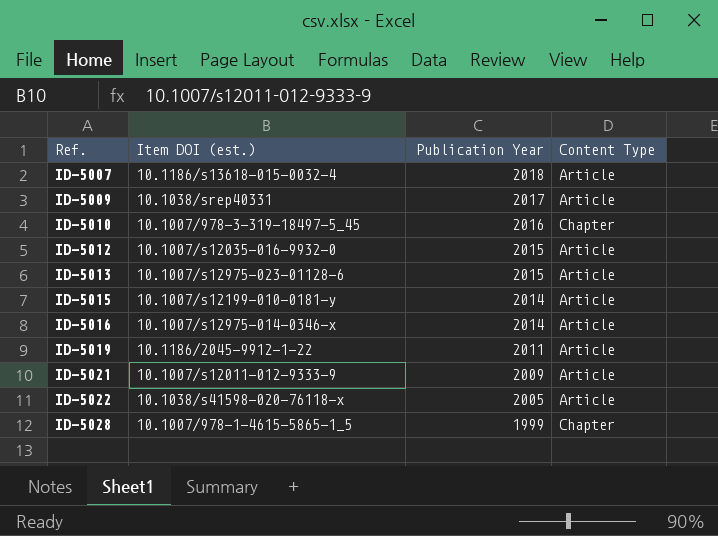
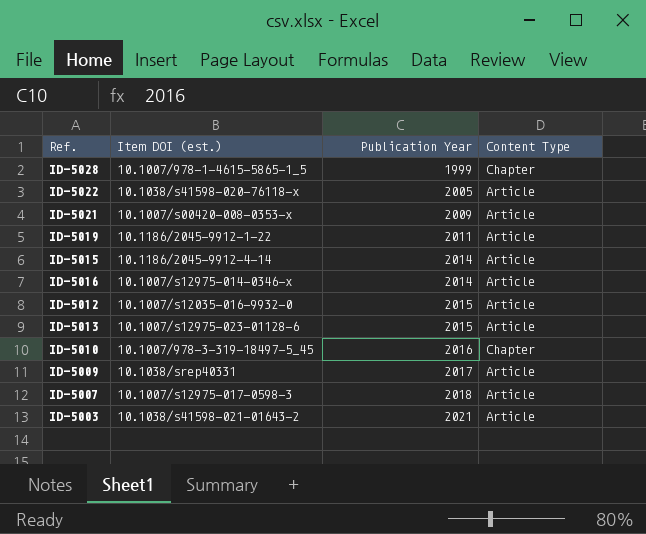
row order: Ref. ascending -> Publication Year ascending
ID-5021 | Item DOI (est.): 10.1007/s12011-012-9333-9 -> 10.1007/s00420-008-0353-x
ID-5015 | Item DOI (est.): 10.1007/s12199-010-0181-y -> 10.1186/2045-9912-4-14
ID-5007 | Item DOI (est.): 10.1186/s13618-015-0032-4 -> 10.1007/s12975-017-0598-3
row ID-5003: none -> 10.1038/s41598-021-01643-2 | 2021 | Article

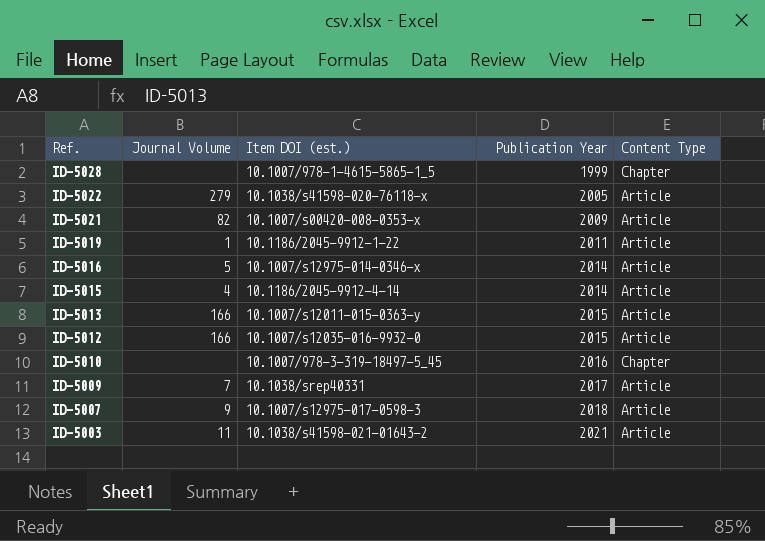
row order: Publication Year ascending -> Ref. descending
column Journal Volume | position: none -> 2
ID-5013 | Item DOI (est.): 10.1007/s12975-023-01128-6 -> 10.1007/s12011-015-0363-y

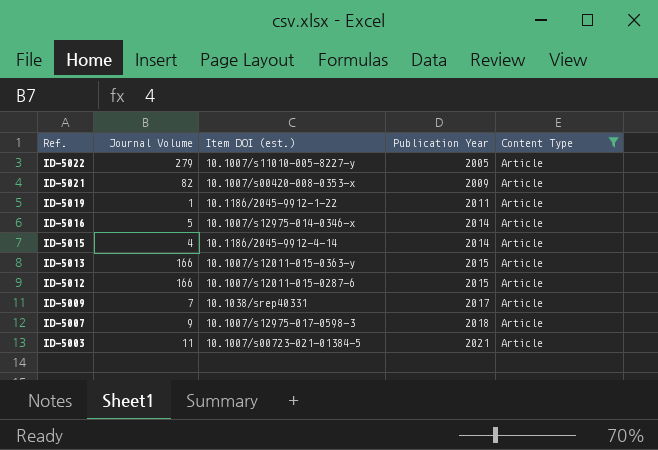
filter: none -> Content Type = Article
ID-5022 | Item DOI (est.): 10.1038/s41598-020-76118-x -> 10.1007/s11010-005-8227-y
ID-5012 | Item DOI (est.): 10.1007/s12035-016-9932-0 -> 10.1007/s12011-015-0287-6
ID-5003 | Item DOI (est.): 10.1038/s41598-021-01643-2 -> 10.1007/s00723-021-01384-5

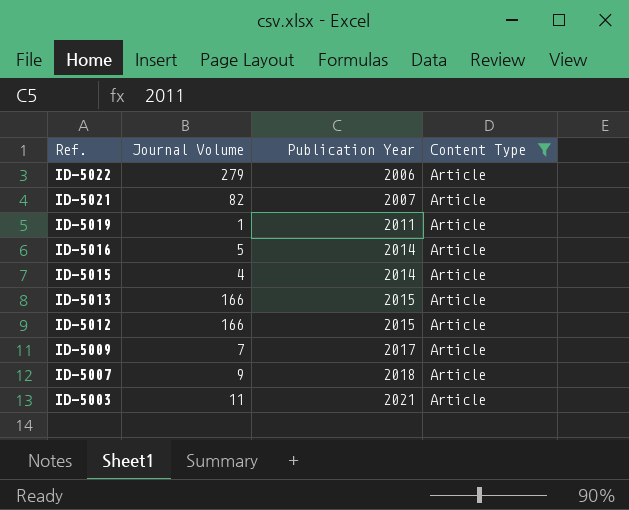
column Item DOI (est.) | position: 3 -> none
ID-5022 | Publication Year: 2005 -> 2006
ID-5021 | Publication Year: 2009 -> 2007

